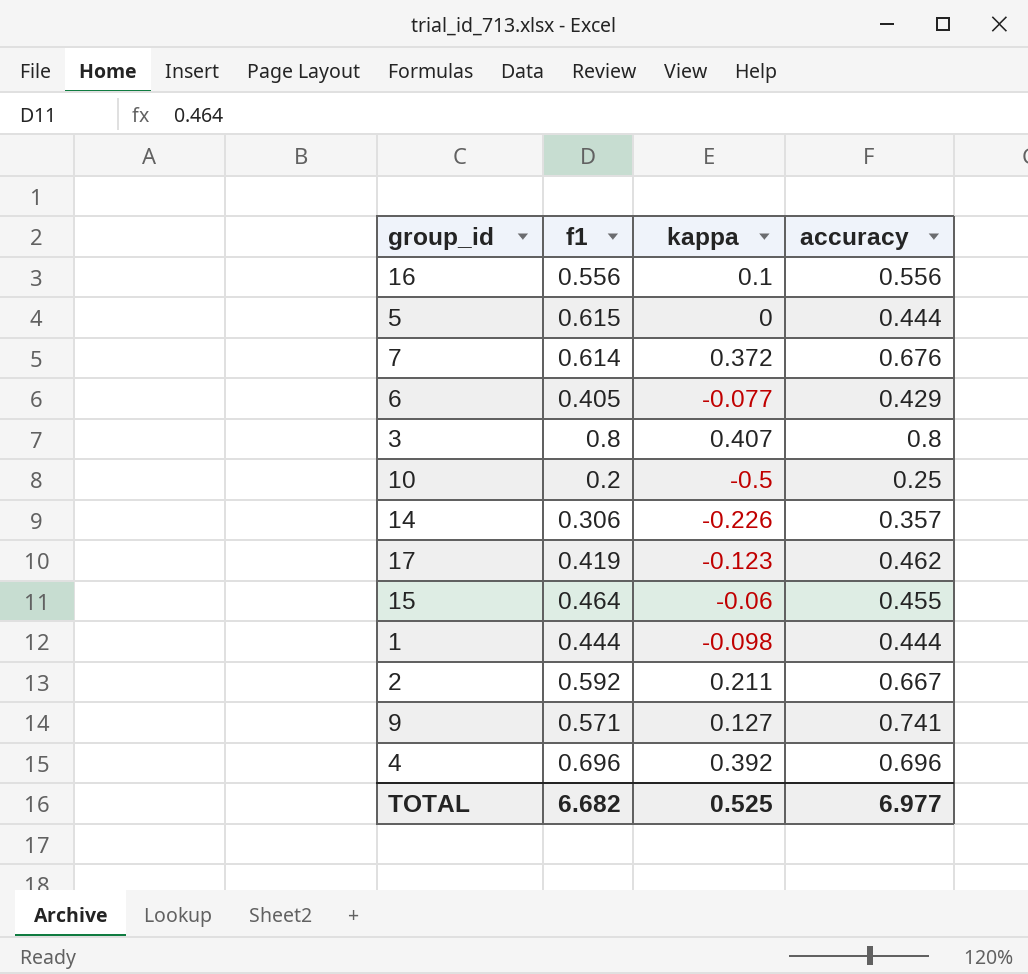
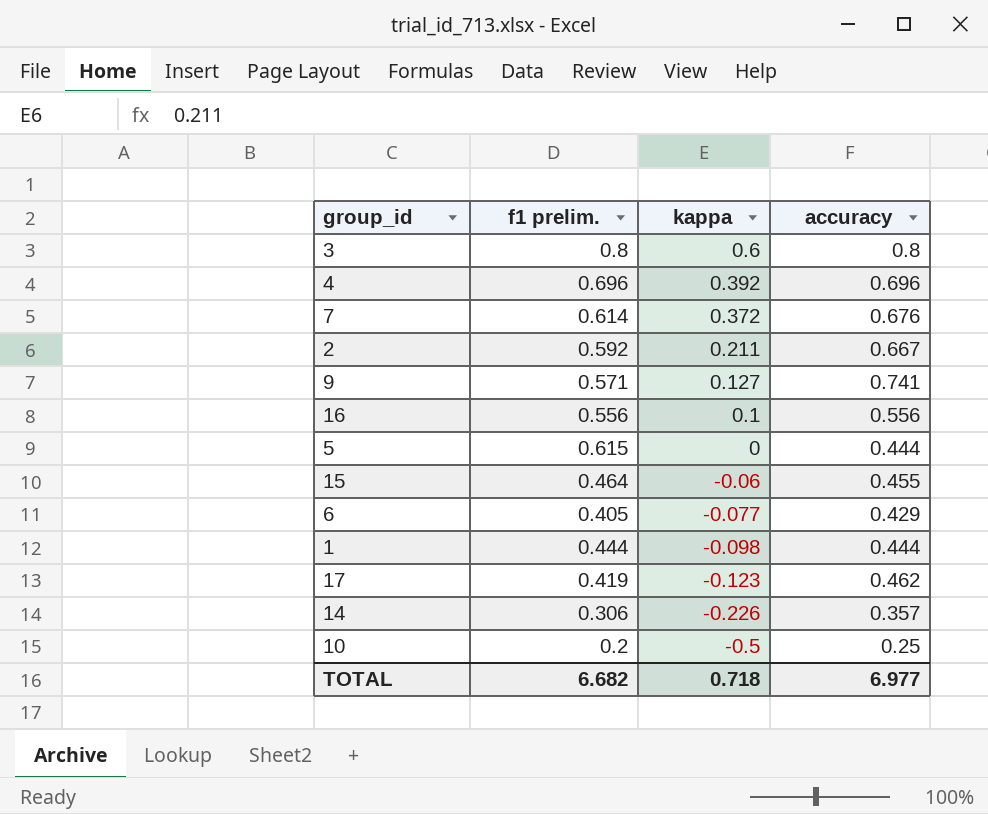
row order: none -> kappa descending
column name: f1 -> f1 prelim.
3 | kappa: 0.407 -> 0.6
TOTAL | kappa: 0.525 -> 0.718

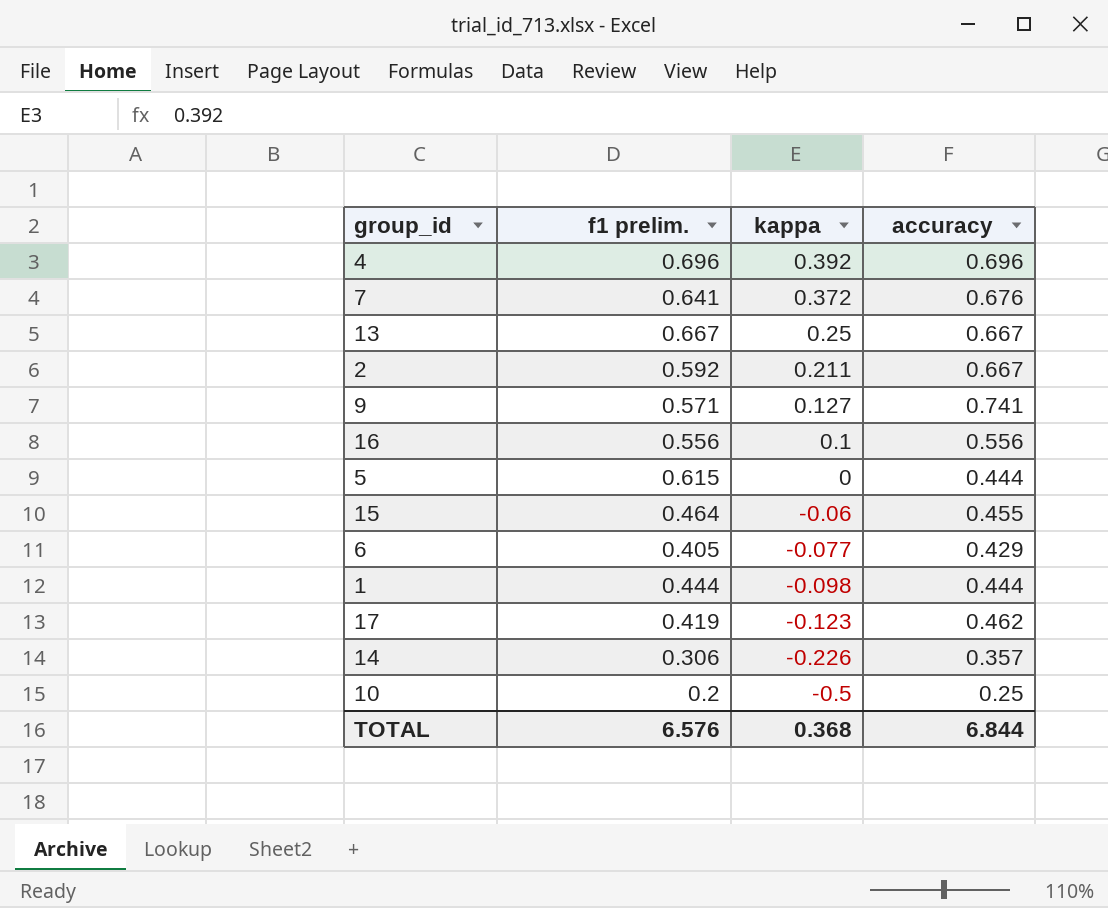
row 3: 0.8 | 0.6 | 0.8 -> none
7 | f1 prelim.: 0.614 -> 0.641
row 13: none -> 0.667 | 0.25 | 0.667
TOTAL | f1 prelim.: 6.682 -> 6.576
TOTAL | kappa: 0.718 -> 0.368
TOTAL | accuracy: 6.977 -> 6.844

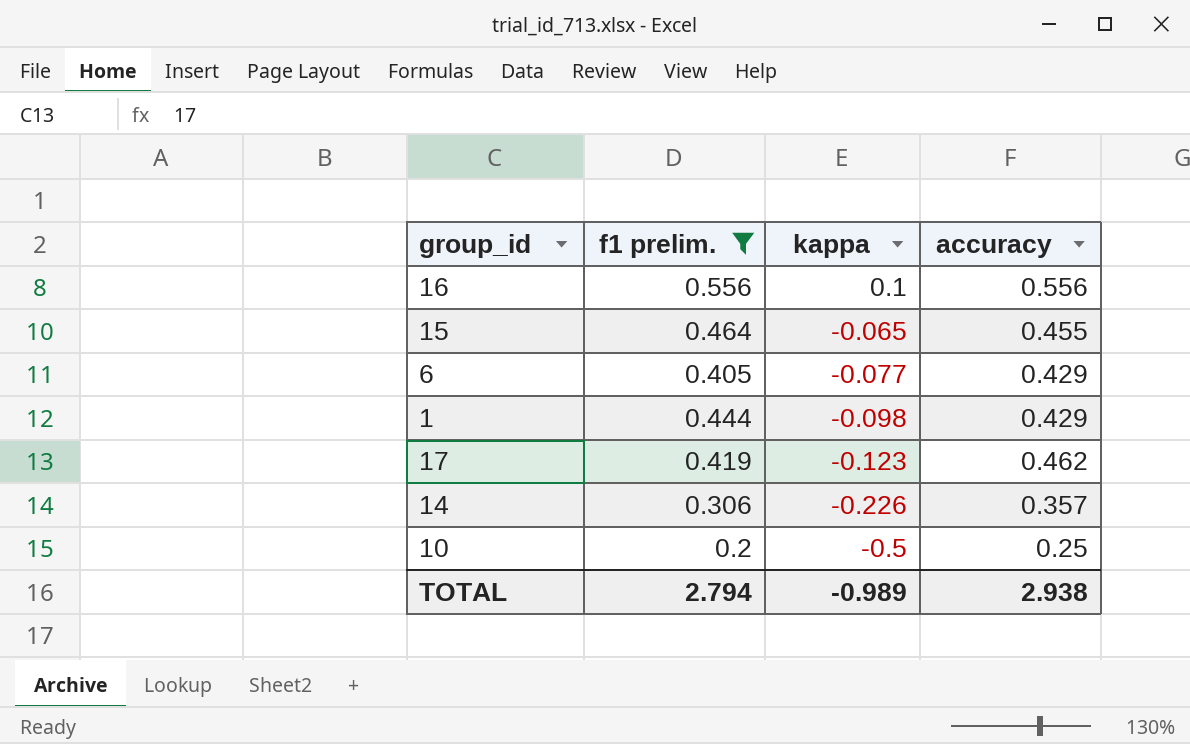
filter: none -> f1 prelim. <= 0.556
15 | kappa: -0.06 -> -0.065
1 | accuracy: 0.444 -> 0.429
TOTAL | f1 prelim.: 6.576 -> 2.794
TOTAL | kappa: 0.368 -> -0.989
TOTAL | accuracy: 6.844 -> 2.938

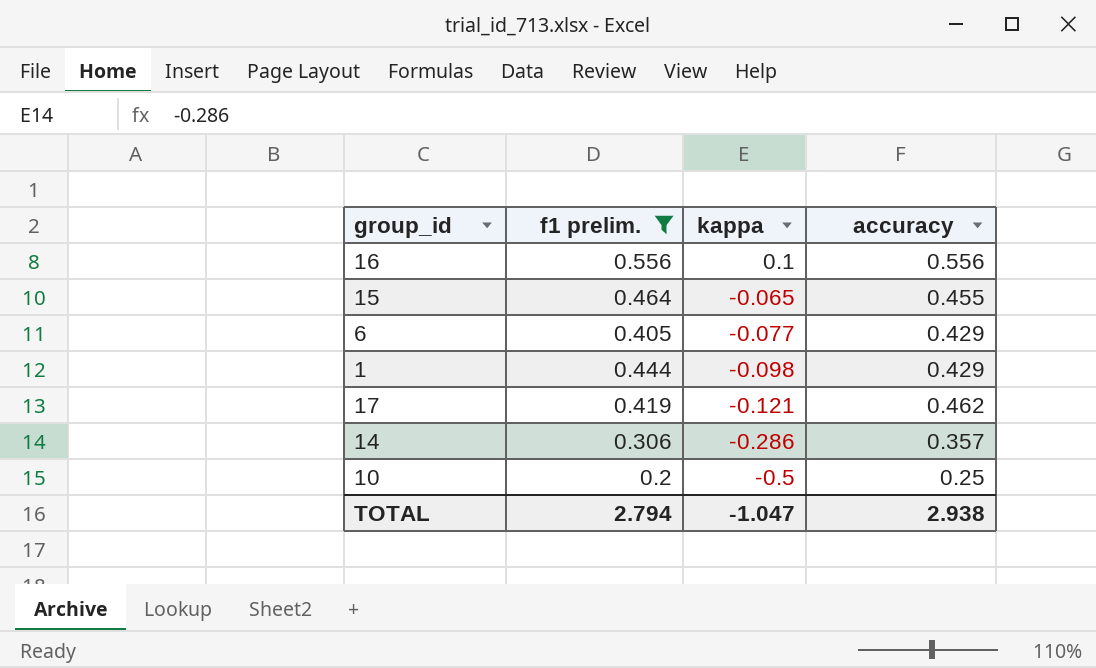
17 | kappa: -0.123 -> -0.121
14 | kappa: -0.226 -> -0.286
TOTAL | kappa: -0.989 -> -1.047

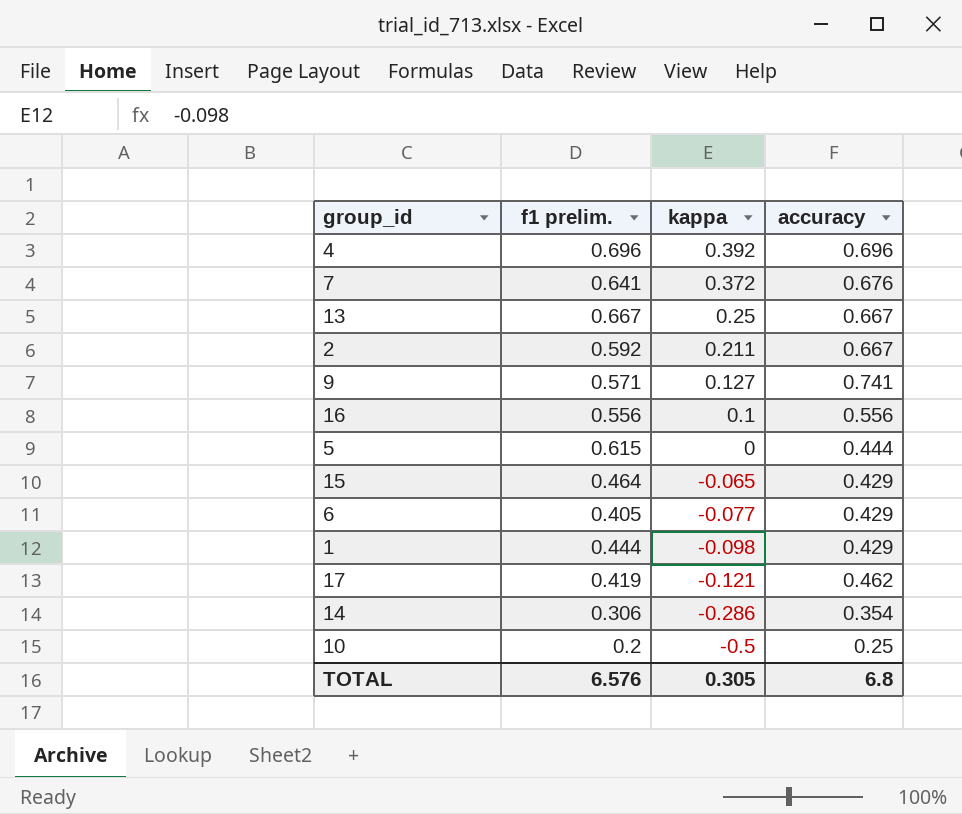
filter: f1 prelim. <= 0.556 -> none
15 | accuracy: 0.455 -> 0.429
14 | accuracy: 0.357 -> 0.354
TOTAL | f1 prelim.: 2.794 -> 6.576
TOTAL | kappa: -1.047 -> 0.305
TOTAL | accuracy: 2.938 -> 6.8

